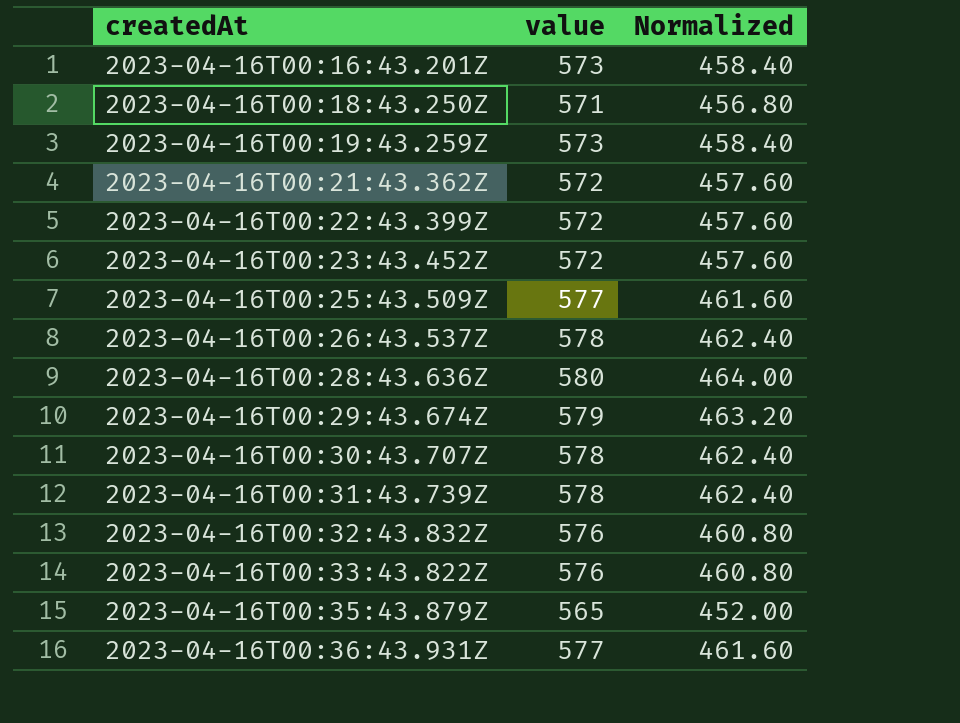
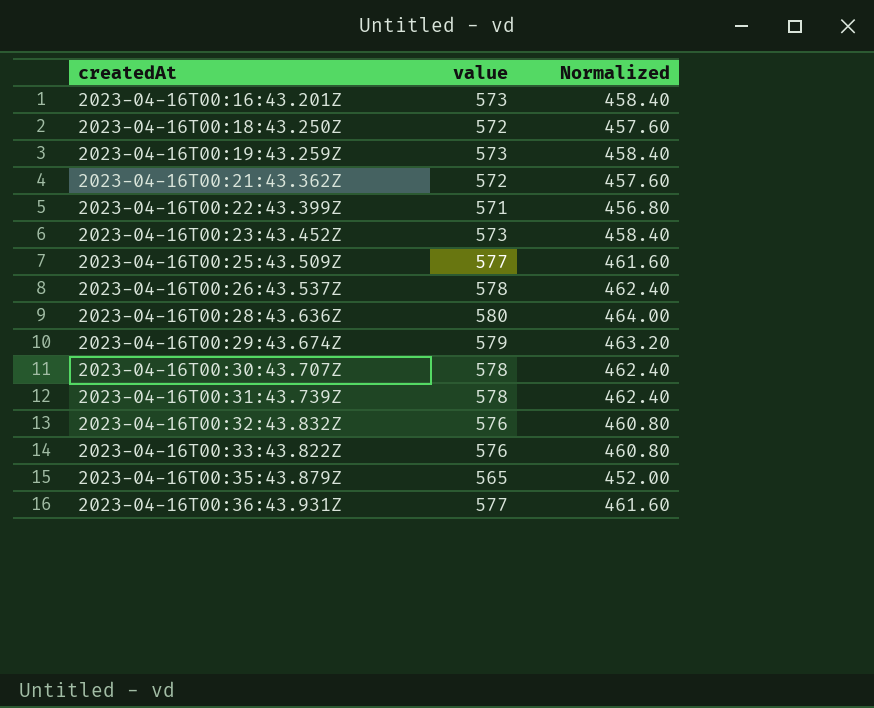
2023-04-16T00:18:43.250Z | value: 571 -> 572
2023-04-16T00:18:43.250Z | Normalized: 456.80 -> 457.60
2023-04-16T00:22:43.399Z | value: 572 -> 571
2023-04-16T00:22:43.399Z | Normalized: 457.60 -> 456.80
2023-04-16T00:23:43.452Z | value: 572 -> 573
2023-04-16T00:23:43.452Z | Normalized: 457.60 -> 458.40

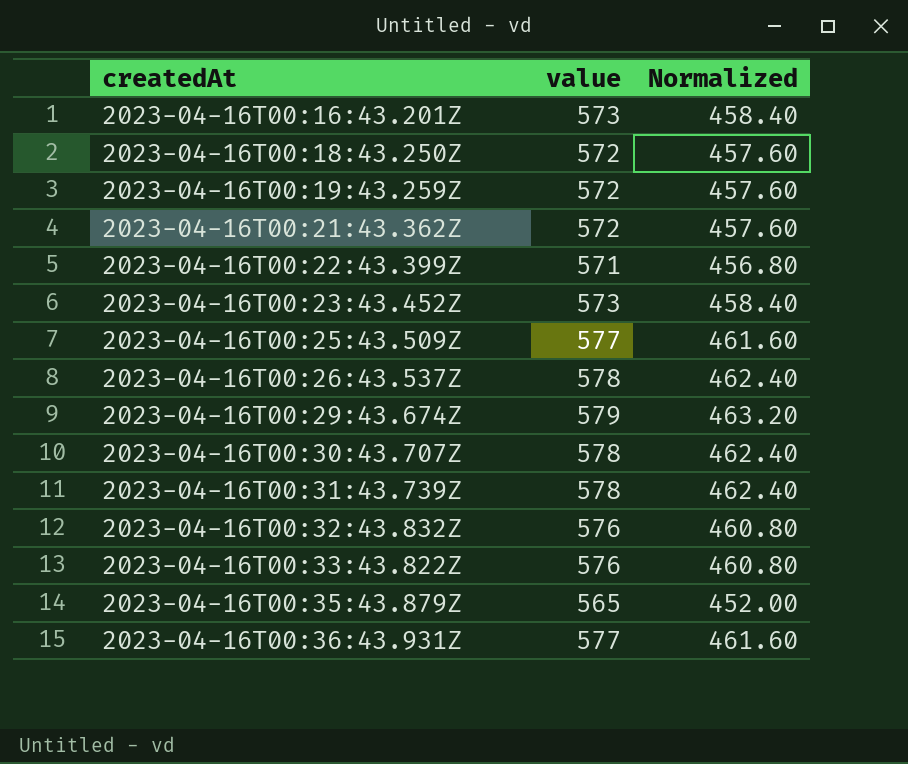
row 2023-04-16T00:28:43.636Z: 580 | 464.00 -> none
2023-04-16T00:19:43.259Z | value: 573 -> 572
2023-04-16T00:19:43.259Z | Normalized: 458.40 -> 457.60

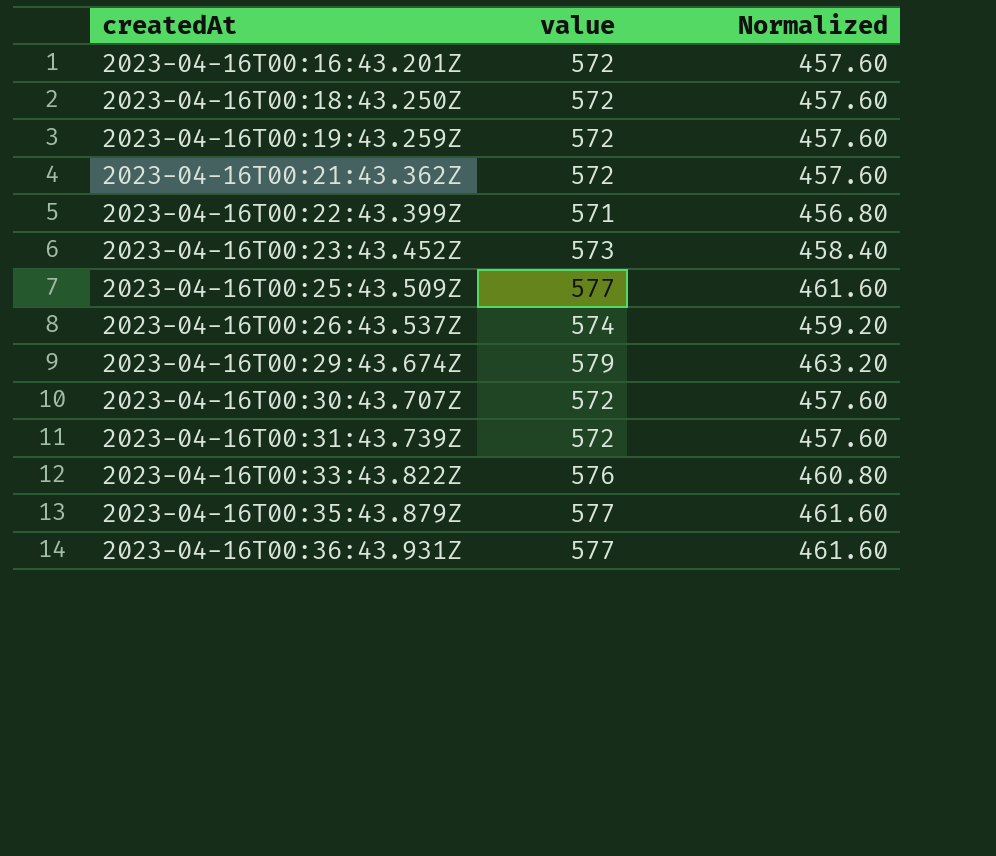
row 2023-04-16T00:32:43.832Z: 576 | 460.80 -> none
2023-04-16T00:16:43.201Z | value: 573 -> 572
2023-04-16T00:16:43.201Z | Normalized: 458.40 -> 457.60
2023-04-16T00:26:43.537Z | value: 578 -> 574
2023-04-16T00:26:43.537Z | Normalized: 462.40 -> 459.20
2023-04-16T00:30:43.707Z | value: 578 -> 572
2023-04-16T00:30:43.707Z | Normalized: 462.40 -> 457.60
2023-04-16T00:31:43.739Z | value: 578 -> 572
2023-04-16T00:31:43.739Z | Normalized: 462.40 -> 457.60
2023-04-16T00:35:43.879Z | value: 565 -> 577
2023-04-16T00:35:43.879Z | Normalized: 452.00 -> 461.60

